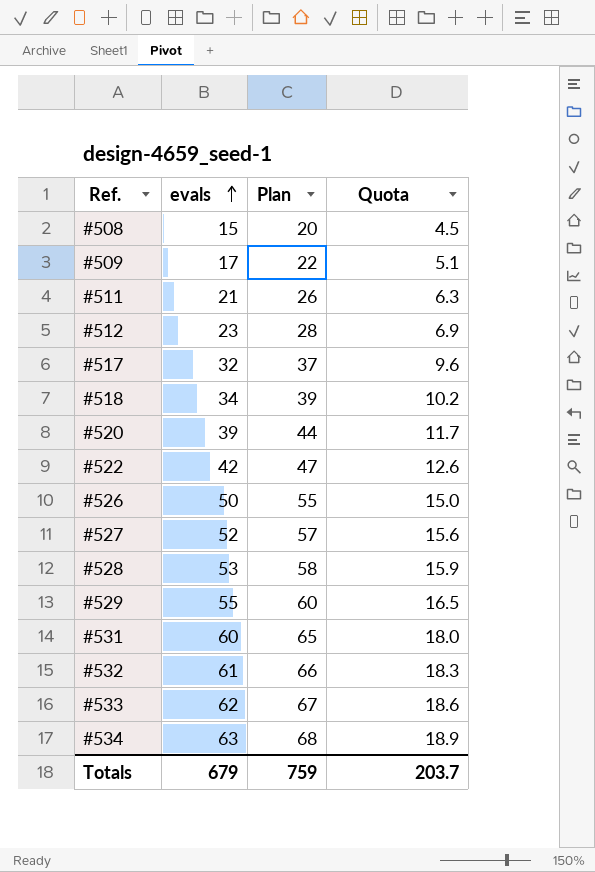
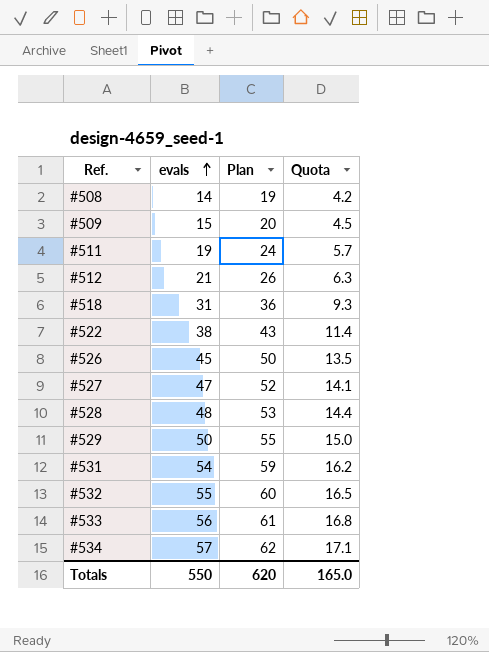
row #517: 32 | 37 | 9.6 -> none
row #520: 39 | 44 | 11.7 -> none
#508 | evals: 15 -> 14
#508 | Plan: 20 -> 19
#508 | Quota: 4.5 -> 4.2
#509 | evals: 17 -> 15
#509 | Plan: 22 -> 20
#509 | Quota: 5.1 -> 4.5
#511 | evals: 21 -> 19
#511 | Plan: 26 -> 24
#511 | Quota: 6.3 -> 5.7
#512 | evals: 23 -> 21
#512 | Plan: 28 -> 26
#512 | Quota: 6.9 -> 6.3
#518 | evals: 34 -> 31
#518 | Plan: 39 -> 36
#518 | Quota: 10.2 -> 9.3
#522 | evals: 42 -> 38
#522 | Plan: 47 -> 43
#522 | Quota: 12.6 -> 11.4
#526 | evals: 50 -> 45
#526 | Plan: 55 -> 50
#526 | Quota: 15.0 -> 13.5
#527 | evals: 52 -> 47
#527 | Plan: 57 -> 52
#527 | Quota: 15.6 -> 14.1
#528 | evals: 53 -> 48
#528 | Plan: 58 -> 53
#528 | Quota: 15.9 -> 14.4
#529 | evals: 55 -> 50
#529 | Plan: 60 -> 55
#529 | Quota: 16.5 -> 15.0
#531 | evals: 60 -> 54
#531 | Plan: 65 -> 59
#531 | Quota: 18.0 -> 16.2
#532 | evals: 61 -> 55
#532 | Plan: 66 -> 60
#532 | Quota: 18.3 -> 16.5
#533 | evals: 62 -> 56
#533 | Plan: 67 -> 61
#533 | Quota: 18.6 -> 16.8
#534 | evals: 63 -> 57
#534 | Plan: 68 -> 62
#534 | Quota: 18.9 -> 17.1
Totals | evals: 679 -> 550
Totals | Plan: 759 -> 620
Totals | Quota: 203.7 -> 165.0

